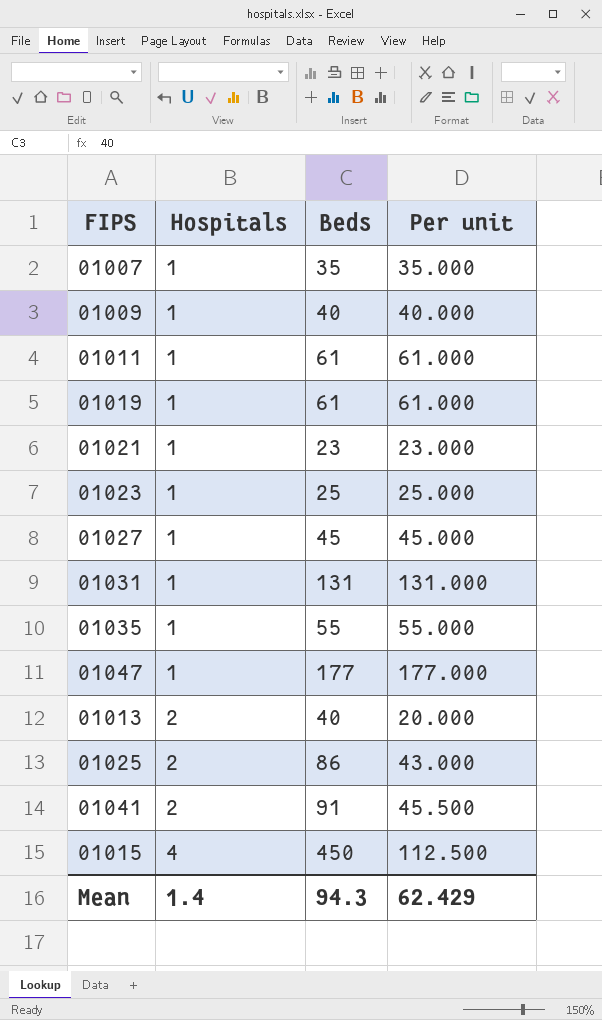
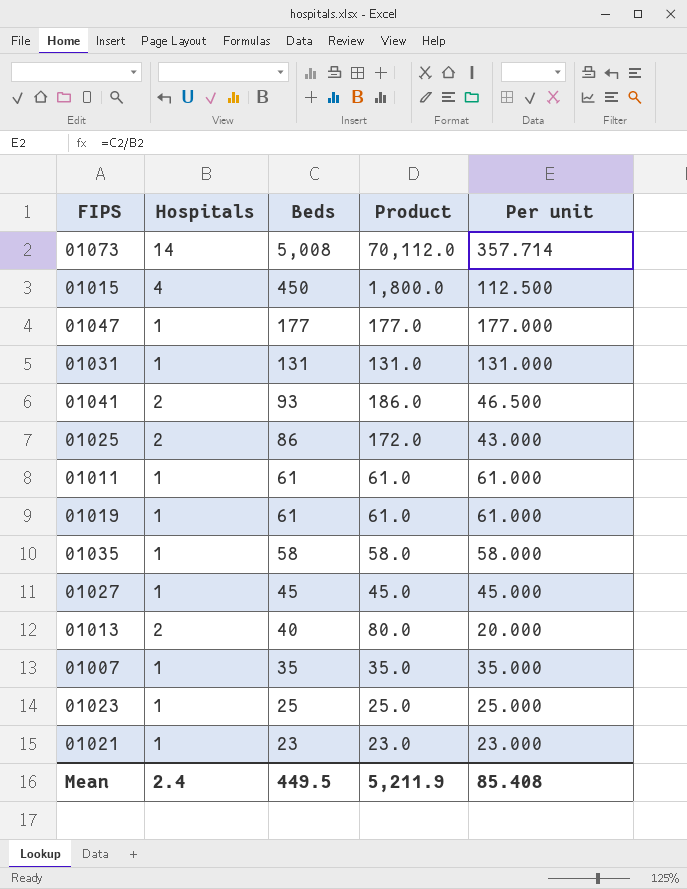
row order: Hospitals ascending -> Beds descending
column Product | formula: none -> [Hospitals] * [Beds]
row 01009: 1 | 40 | 40.000 -> none
row 01073: none -> 14 | 5,008 | 70,112.0 | 357.714
01041 | Beds: 91 -> 93
01041 | Per unit: 45.500 -> 46.500
01035 | Beds: 55 -> 58
01035 | Per unit: 55.000 -> 58.000
Mean | Hospitals: 1.4 -> 2.4
Mean | Beds: 94.3 -> 449.5
Mean | Per unit: 62.429 -> 85.408

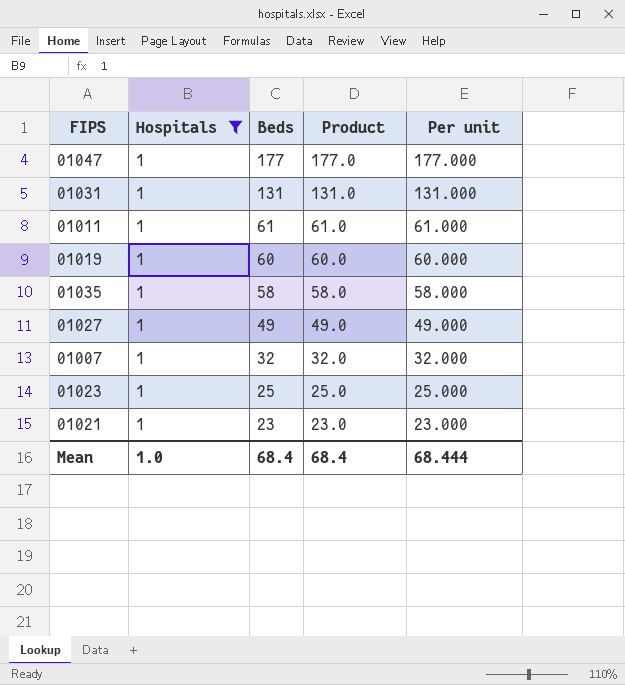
filter: none -> Hospitals = 1
01019 | Beds: 61 -> 60
01019 | Product: 61.0 -> 60.0
01019 | Per unit: 61.000 -> 60.000
01027 | Beds: 45 -> 49
01027 | Product: 45.0 -> 49.0
01027 | Per unit: 45.000 -> 49.000
01007 | Beds: 35 -> 32
01007 | Product: 35.0 -> 32.0
01007 | Per unit: 35.000 -> 32.000
Mean | Hospitals: 2.4 -> 1.0
Mean | Beds: 449.5 -> 68.4
Mean | Product: 5,211.9 -> 68.4
Mean | Per unit: 85.408 -> 68.444

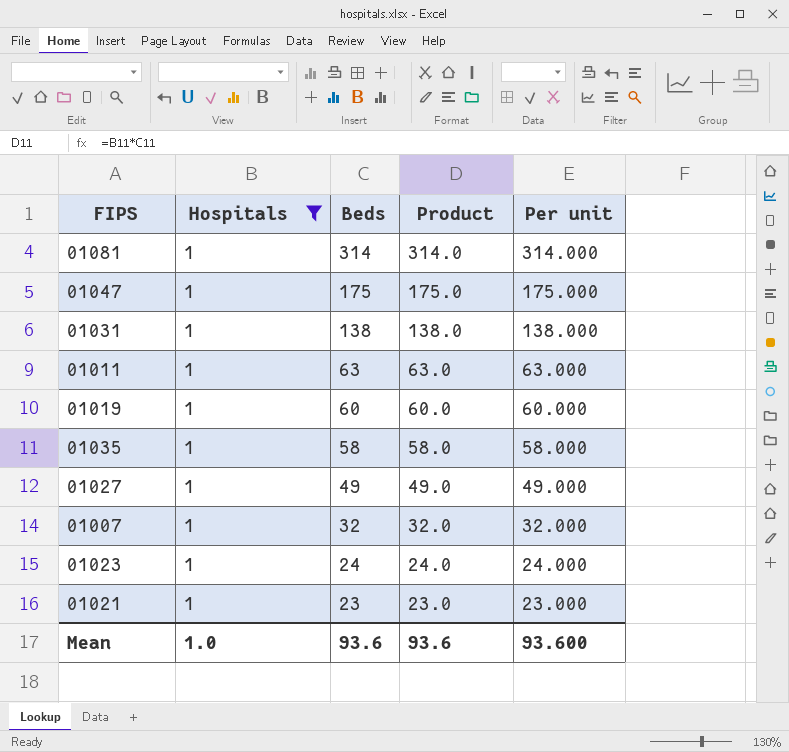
row 01081: none -> 1 | 314 | 314.0 | 314.000
01047 | Beds: 177 -> 175
01047 | Product: 177.0 -> 175.0
01047 | Per unit: 177.000 -> 175.000
01031 | Beds: 131 -> 138
01031 | Product: 131.0 -> 138.0
01031 | Per unit: 131.000 -> 138.000
01011 | Beds: 61 -> 63
01011 | Product: 61.0 -> 63.0
01011 | Per unit: 61.000 -> 63.000
01023 | Beds: 25 -> 24
01023 | Product: 25.0 -> 24.0
01023 | Per unit: 25.000 -> 24.000
Mean | Beds: 68.4 -> 93.6
Mean | Product: 68.4 -> 93.6
Mean | Per unit: 68.444 -> 93.600

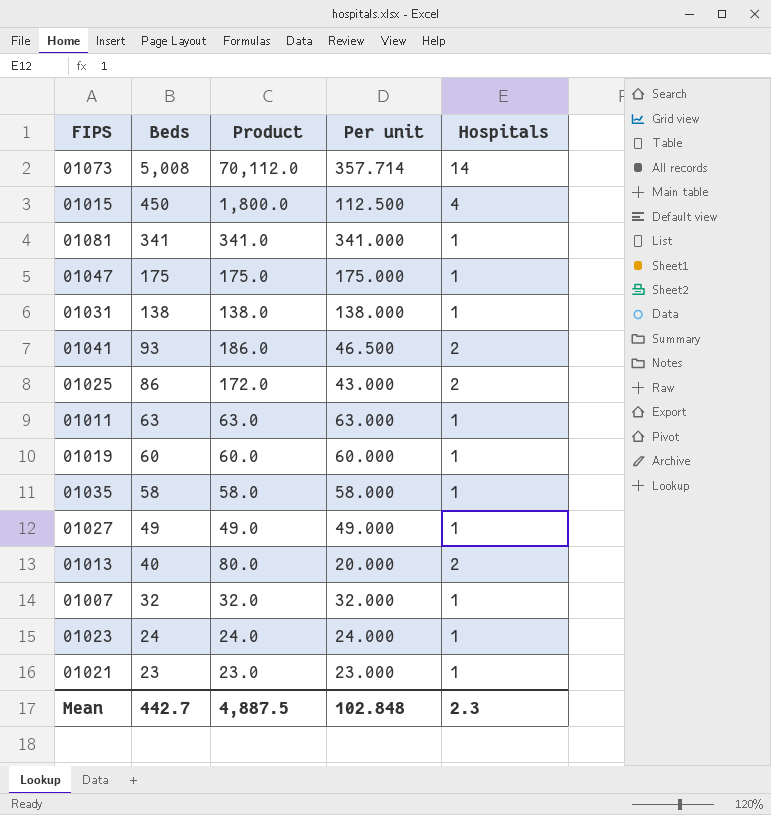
filter: Hospitals = 1 -> none
column Hospitals | position: 2 -> 5
01081 | Beds: 314 -> 341
01081 | Product: 314.0 -> 341.0
01081 | Per unit: 314.000 -> 341.000
Mean | Beds: 93.6 -> 442.7
Mean | Product: 93.6 -> 4,887.5
Mean | Per unit: 93.600 -> 102.848
Mean | Hospitals: 1.0 -> 2.3

